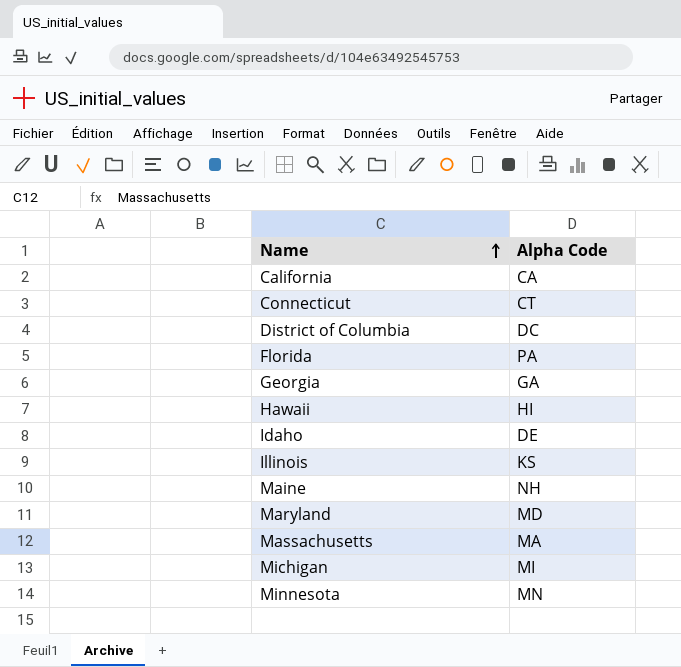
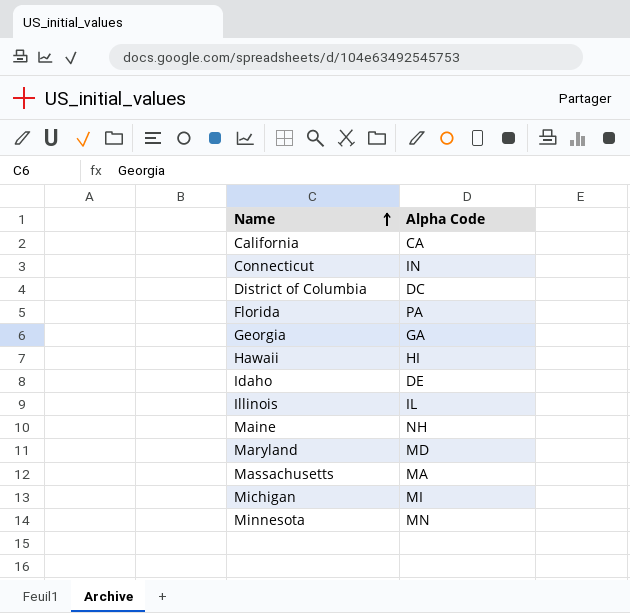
Connecticut | Alpha Code: CT -> IN
Illinois | Alpha Code: KS -> IL

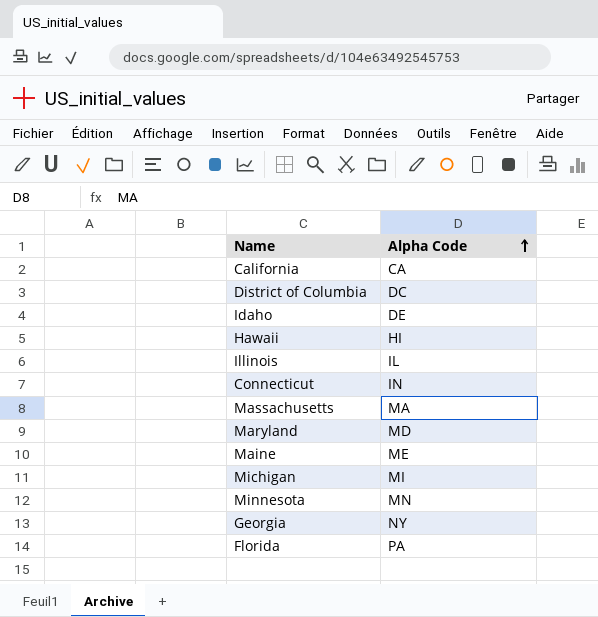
row order: Name ascending -> Alpha Code ascending
Maine | Alpha Code: NH -> ME
Georgia | Alpha Code: GA -> NY

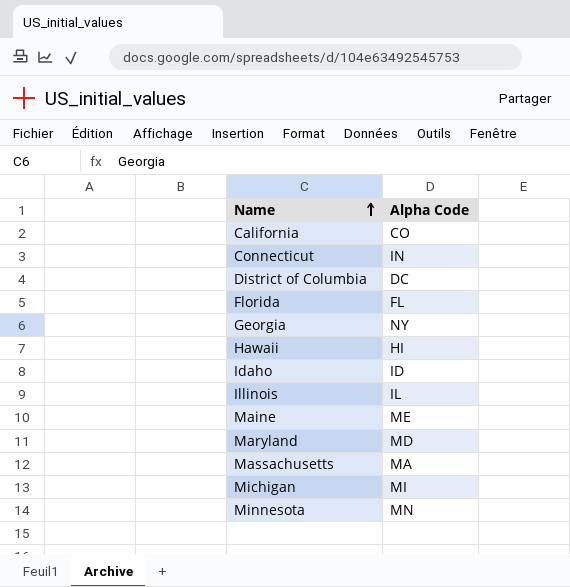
row order: Alpha Code ascending -> Name ascending
California | Alpha Code: CA -> CO
Florida | Alpha Code: PA -> FL
Idaho | Alpha Code: DE -> ID

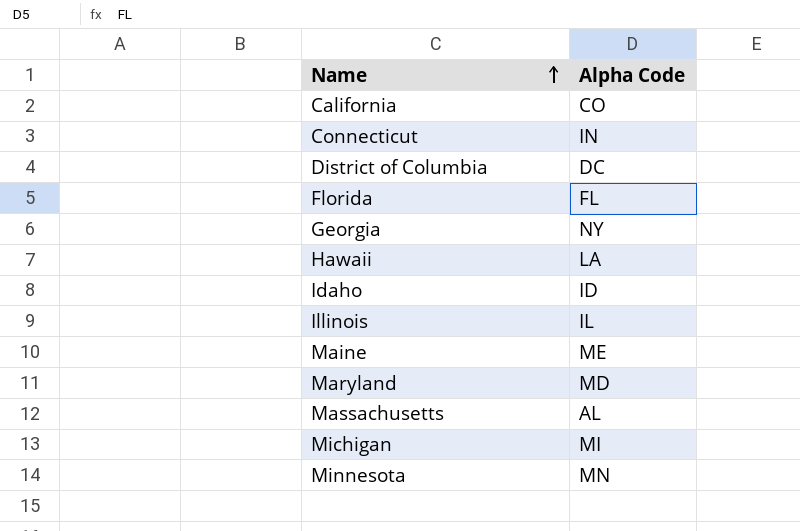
Hawaii | Alpha Code: HI -> LA
Massachusetts | Alpha Code: MA -> AL

